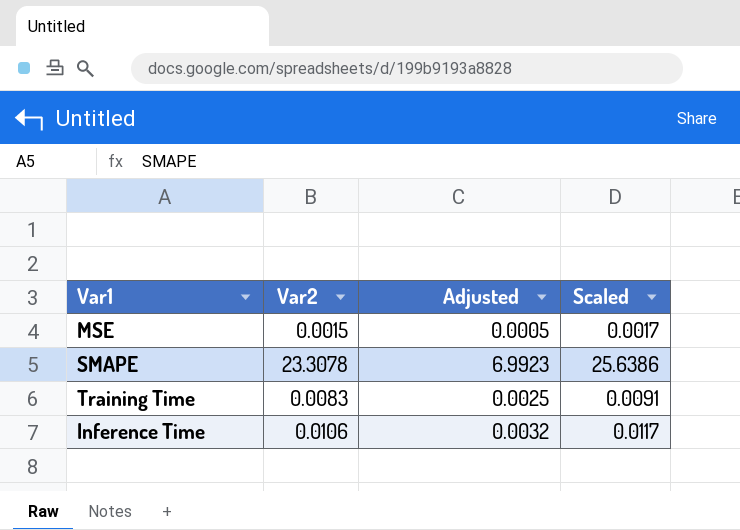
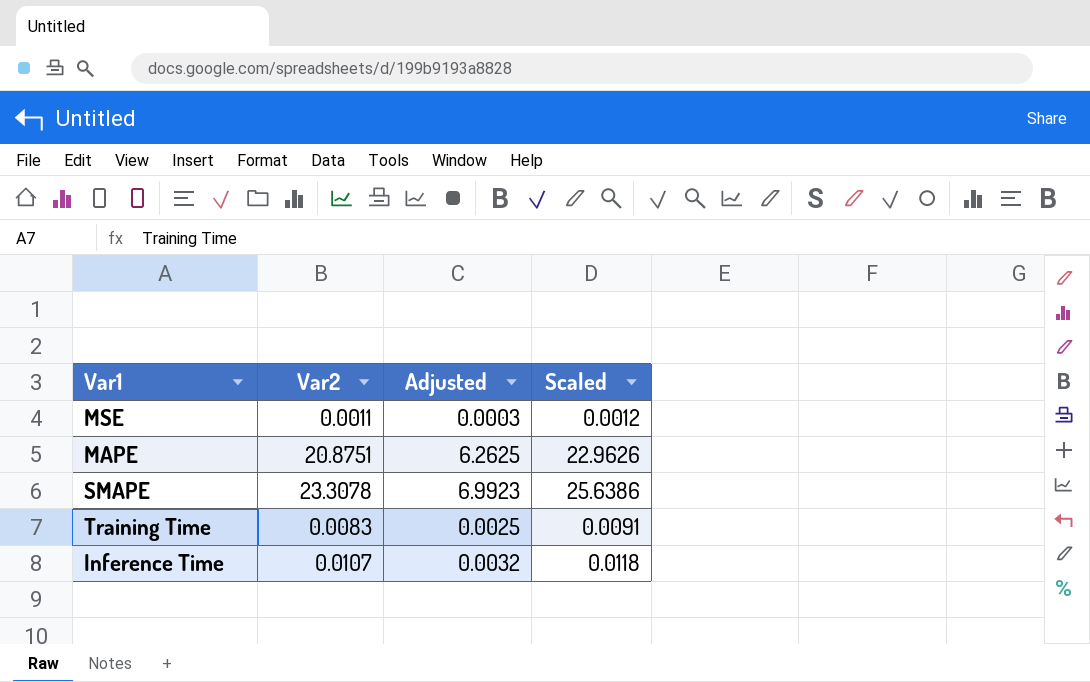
MSE | Var2: 0.0015 -> 0.0011
MSE | Adjusted: 0.0005 -> 0.0003
MSE | Scaled: 0.0017 -> 0.0012
row MAPE: none -> 20.8751 | 6.2625 | 22.9626
Inference Time | Var2: 0.0106 -> 0.0107
Inference Time | Scaled: 0.0117 -> 0.0118

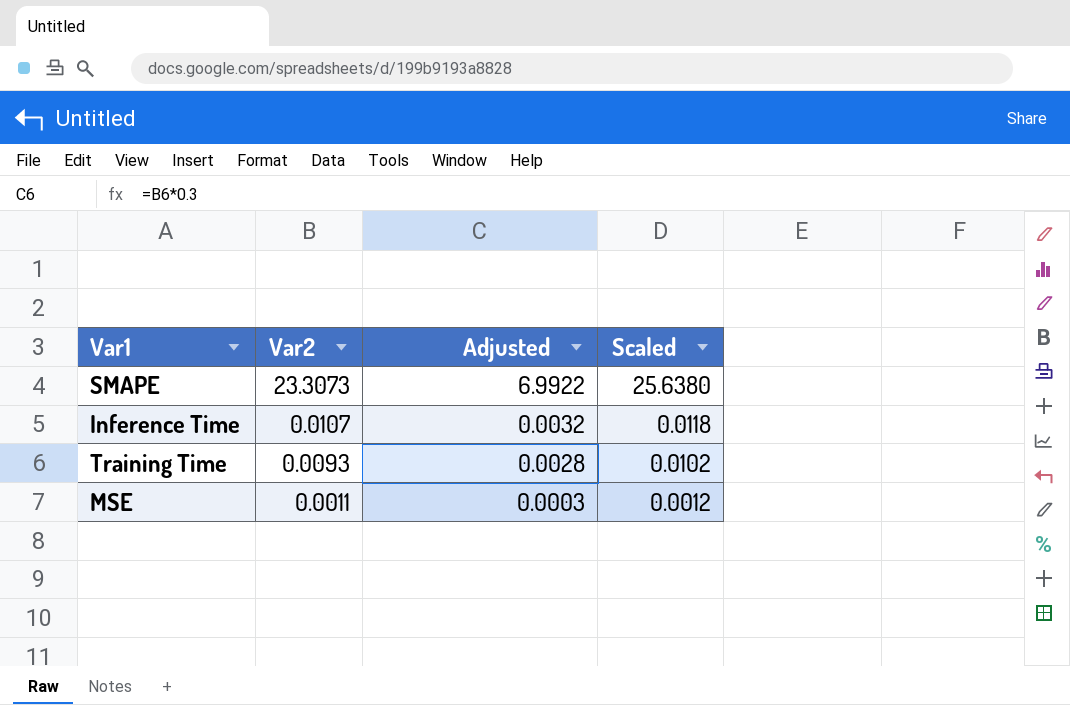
row order: none -> Var2 descending
row MAPE: 20.8751 | 6.2625 | 22.9626 -> none
SMAPE | Var2: 23.3078 -> 23.3073
SMAPE | Adjusted: 6.9923 -> 6.9922
SMAPE | Scaled: 25.6386 -> 25.6380
Training Time | Var2: 0.0083 -> 0.0093
Training Time | Adjusted: 0.0025 -> 0.0028
Training Time | Scaled: 0.0091 -> 0.0102

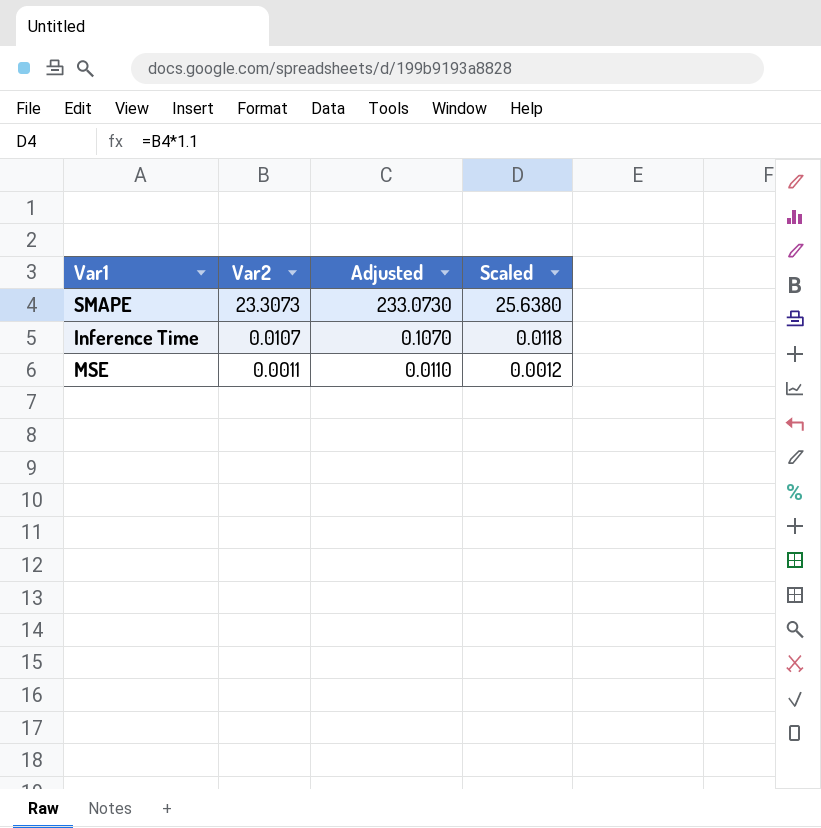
column Adjusted | formula: [Var2] * 0.3 -> [Var2] * 10
row Training Time: 0.0093 | 0.0028 | 0.0102 -> none

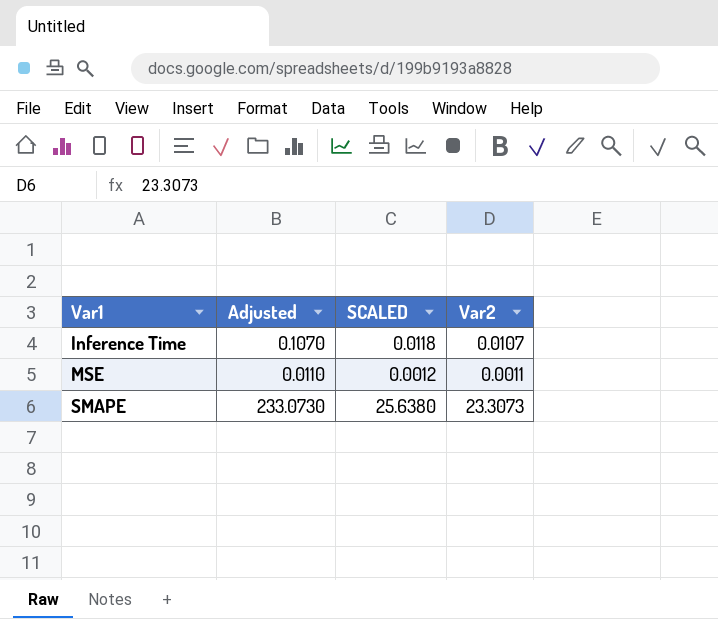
row order: Var2 descending -> Var1 ascending
column name: Scaled -> SCALED
column Var2 | position: 2 -> 4

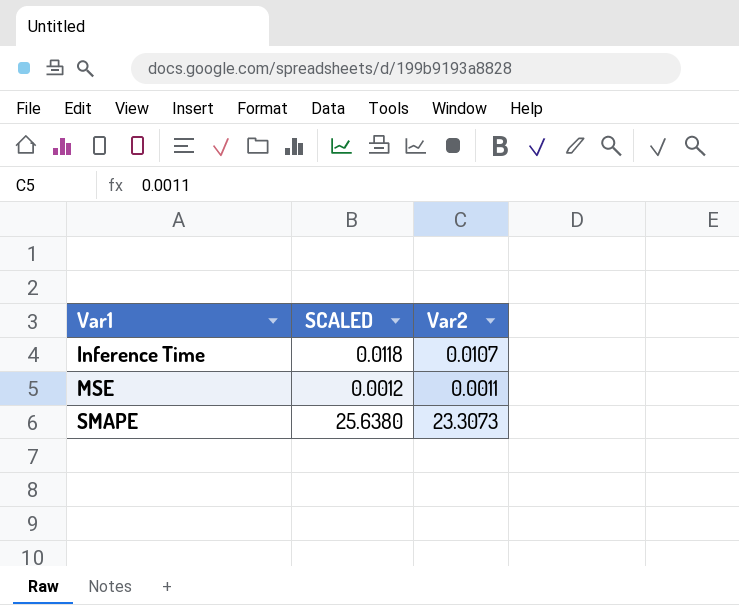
column Adjusted | formula: [Var2] * 10 -> none

